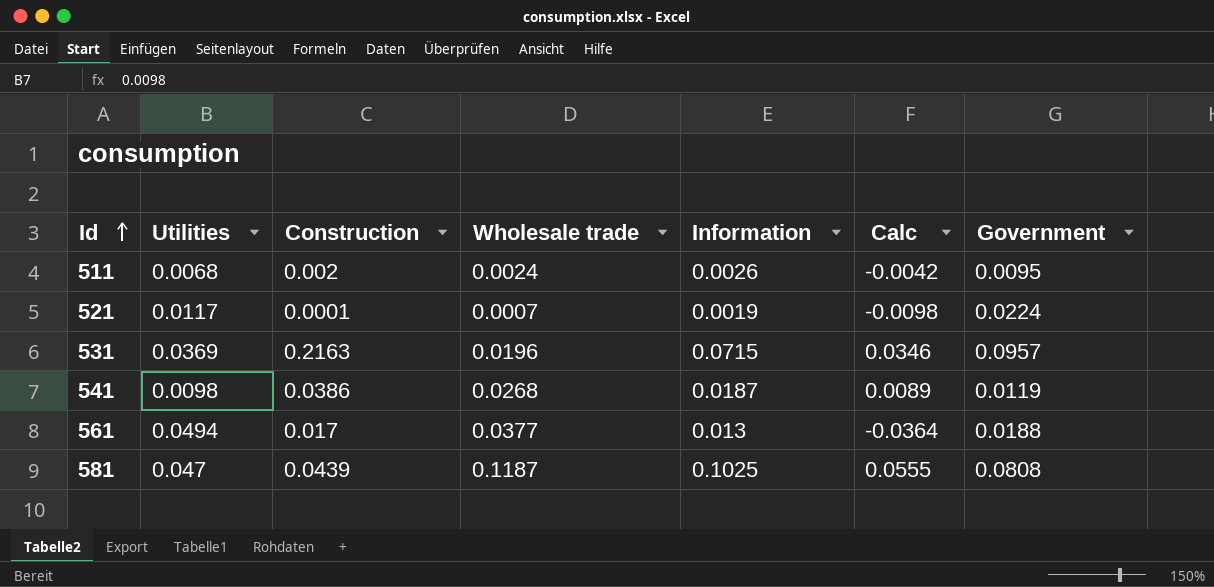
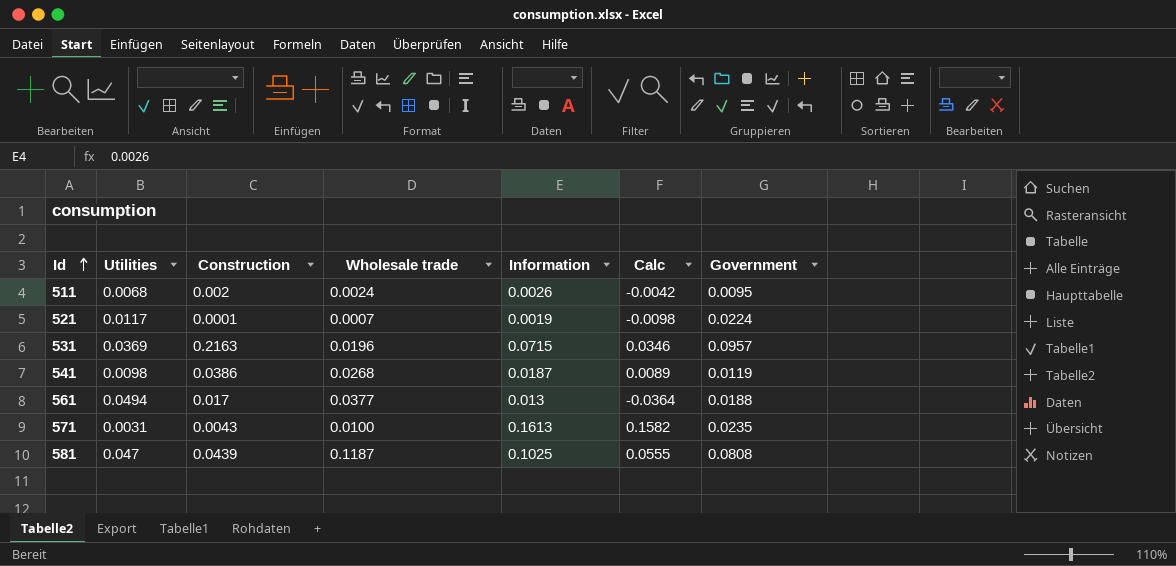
row 571: none -> 0.0031 | 0.0043 | 0.0100 | 0.1613 | 0.1582 | 0.0235

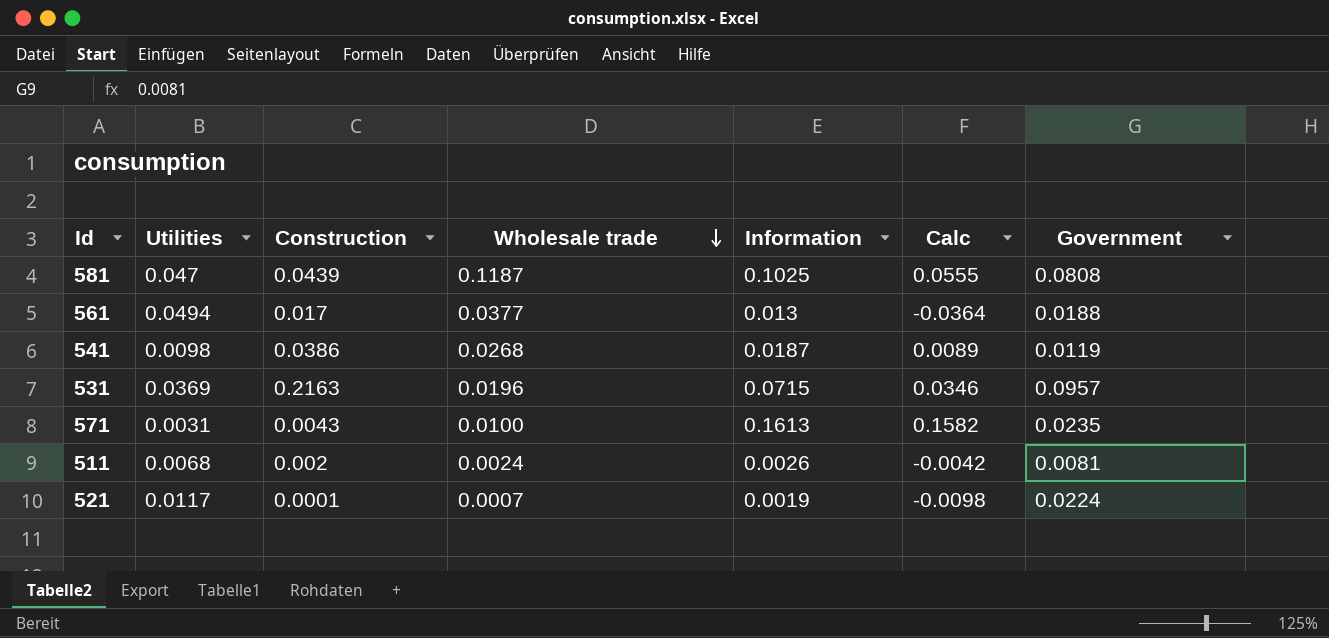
row order: Id ascending -> Wholesale trade descending
511 | Government: 0.0095 -> 0.0081

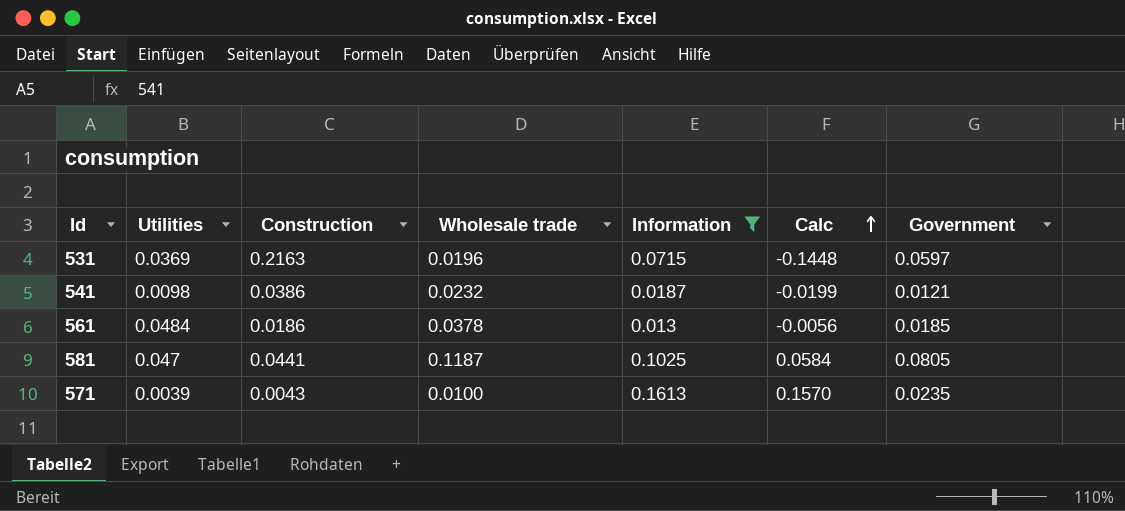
filter: none -> Information >= 0.013
row order: Wholesale trade descending -> Calc ascending
column Calc | formula: [Information] - [Utilities] -> [Information] - [Construction]
531 | Government: 0.0957 -> 0.0597
541 | Wholesale trade: 0.0268 -> 0.0232
541 | Government: 0.0119 -> 0.0121
561 | Utilities: 0.0494 -> 0.0484
561 | Construction: 0.017 -> 0.0186
561 | Wholesale trade: 0.0377 -> 0.0378
561 | Government: 0.0188 -> 0.0185
581 | Construction: 0.0439 -> 0.0441
581 | Government: 0.0808 -> 0.0805
571 | Utilities: 0.0031 -> 0.0039

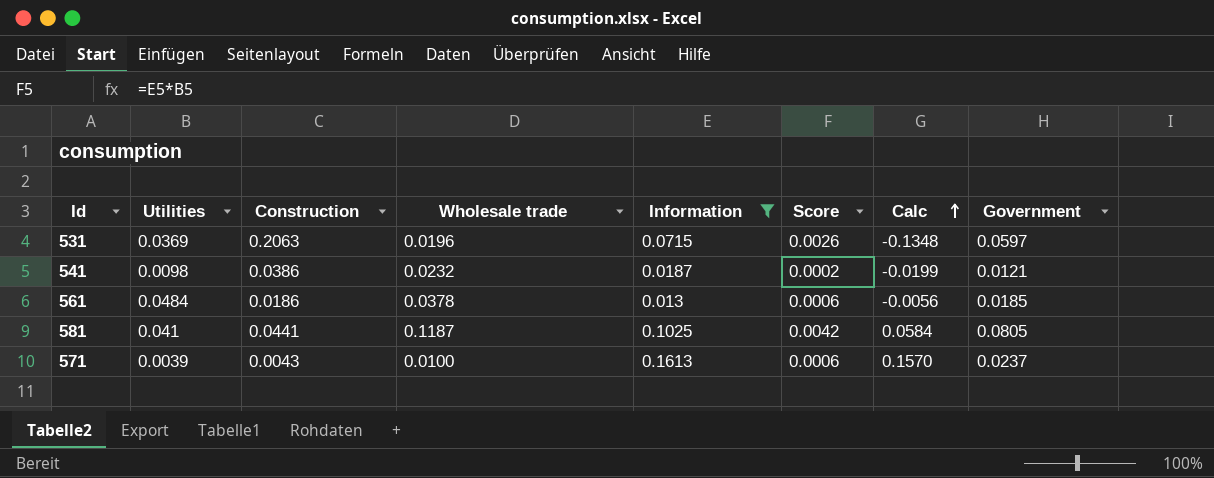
column Score | formula: none -> [Utilities] * [Information]
531 | Construction: 0.2163 -> 0.2063
531 | Calc: -0.1448 -> -0.1348
581 | Utilities: 0.047 -> 0.041
571 | Government: 0.0235 -> 0.0237

